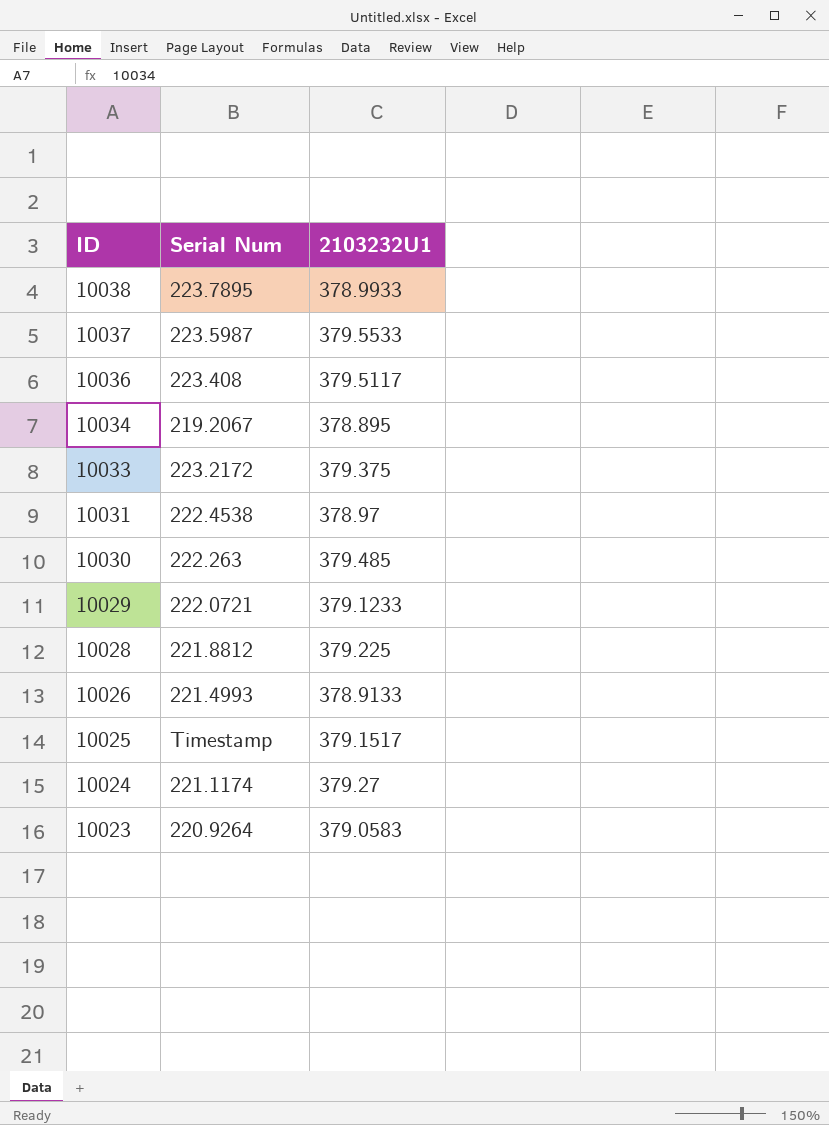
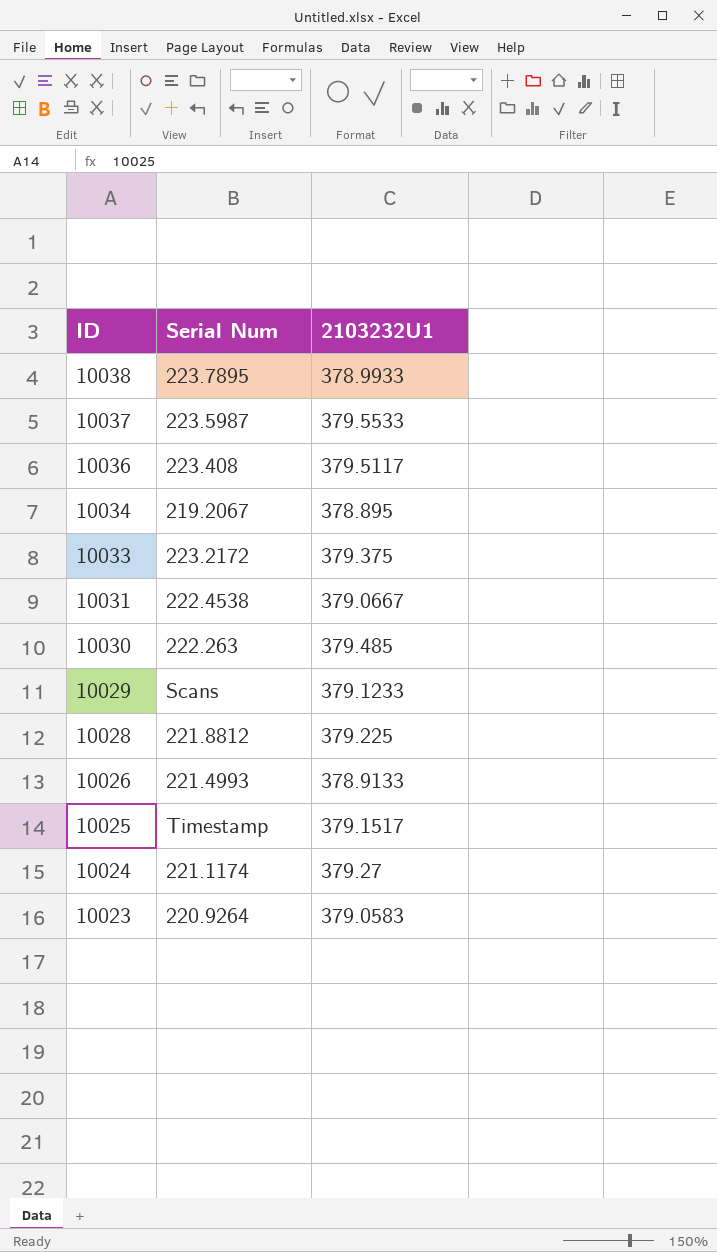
10031 | 2103232U1: 378.97 -> 379.0667
10029 | Serial Num: 222.0721 -> Scans

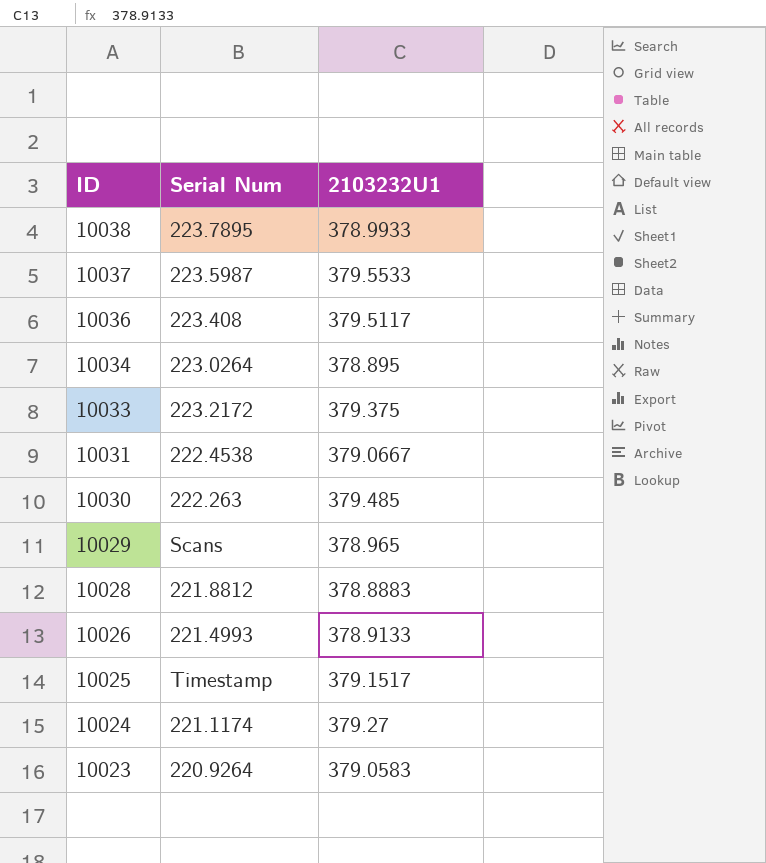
10034 | Serial Num: 219.2067 -> 223.0264
10029 | 2103232U1: 379.1233 -> 378.965
10028 | 2103232U1: 379.225 -> 378.8883

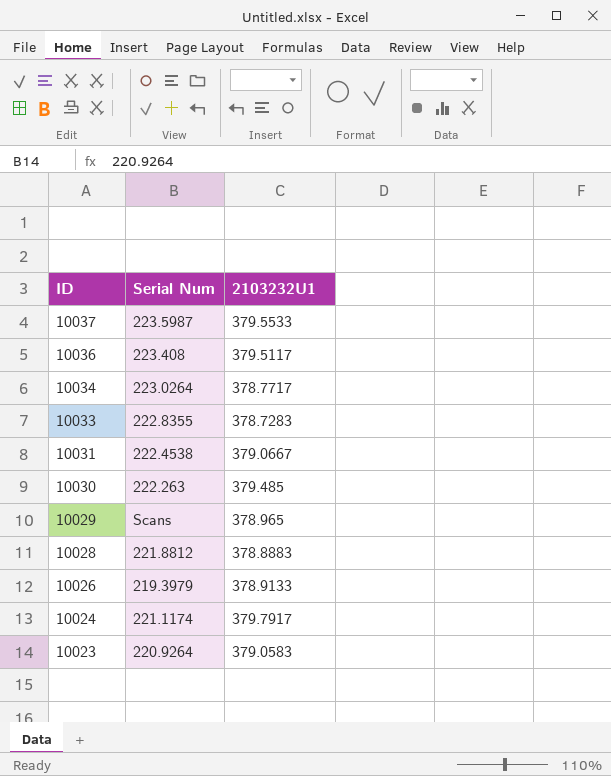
row 10038: 223.7895 | 378.9933 -> none
row 10025: Timestamp | 379.1517 -> none
10034 | 2103232U1: 378.895 -> 378.7717
10033 | Serial Num: 223.2172 -> 222.8355
10033 | 2103232U1: 379.375 -> 378.7283
10026 | Serial Num: 221.4993 -> 219.3979
10024 | 2103232U1: 379.27 -> 379.7917

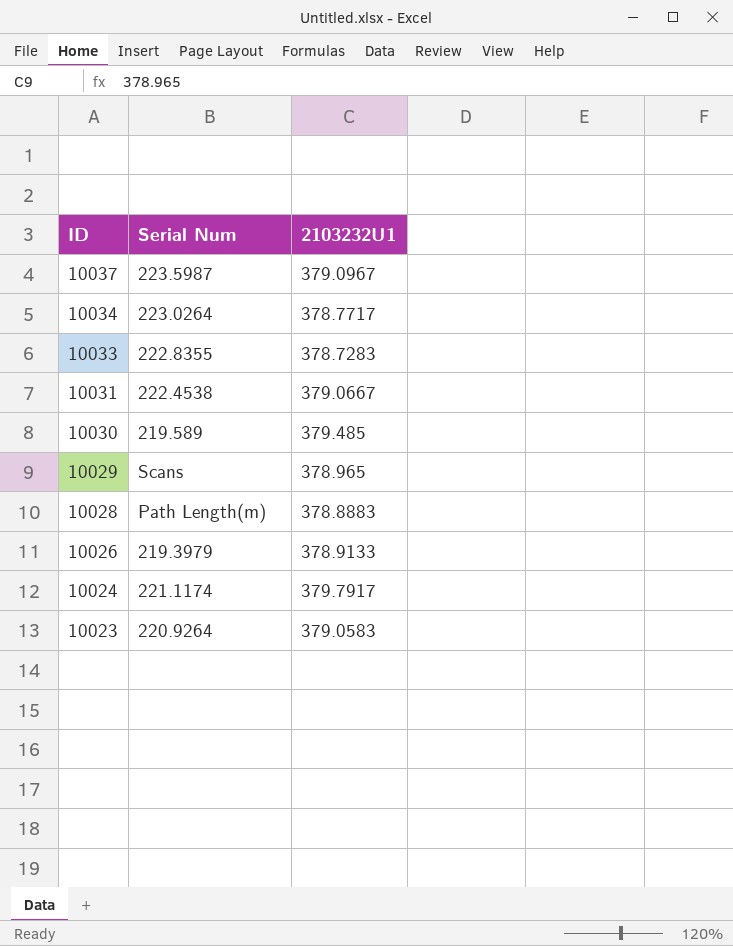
row 10036: 223.408 | 379.5117 -> none
10037 | 2103232U1: 379.5533 -> 379.0967
10030 | Serial Num: 222.263 -> 219.589
10028 | Serial Num: 221.8812 -> Path Length(m)

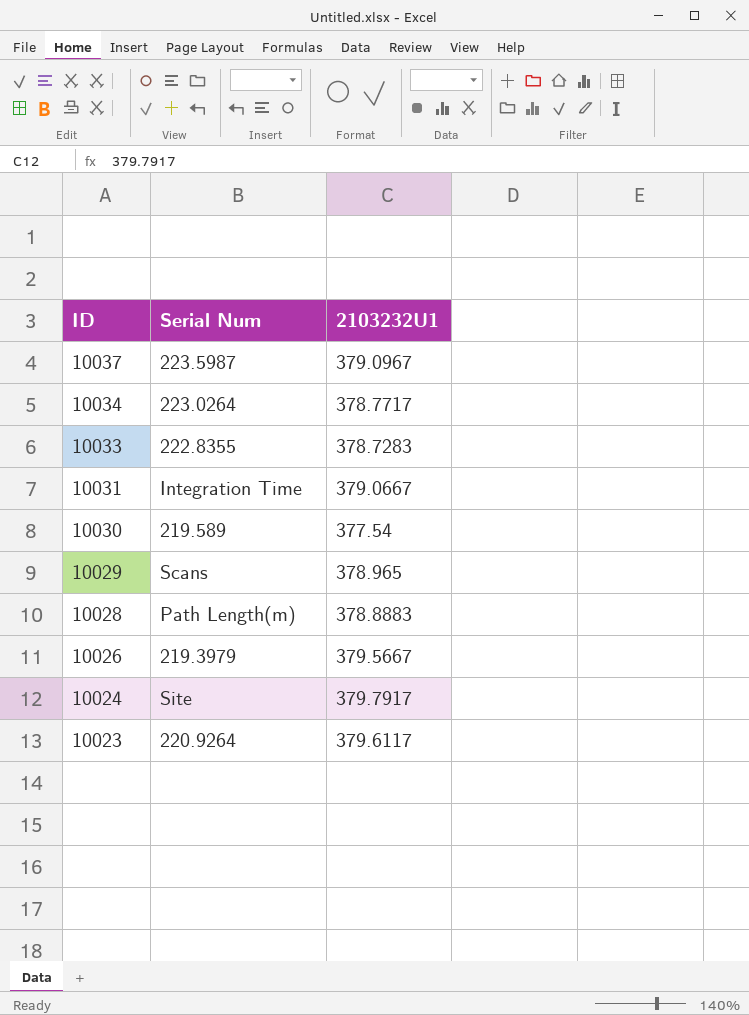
10031 | Serial Num: 222.4538 -> Integration Time
10030 | 2103232U1: 379.485 -> 377.54
10026 | 2103232U1: 378.9133 -> 379.5667
10024 | Serial Num: 221.1174 -> Site
10023 | 2103232U1: 379.0583 -> 379.6117

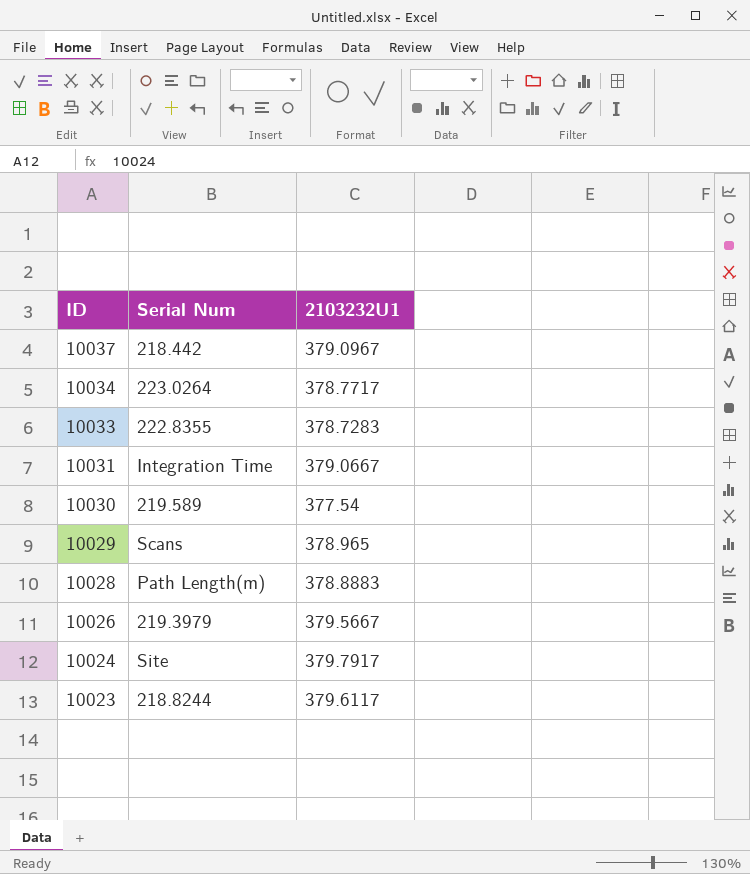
10037 | Serial Num: 223.5987 -> 218.442
10023 | Serial Num: 220.9264 -> 218.8244

